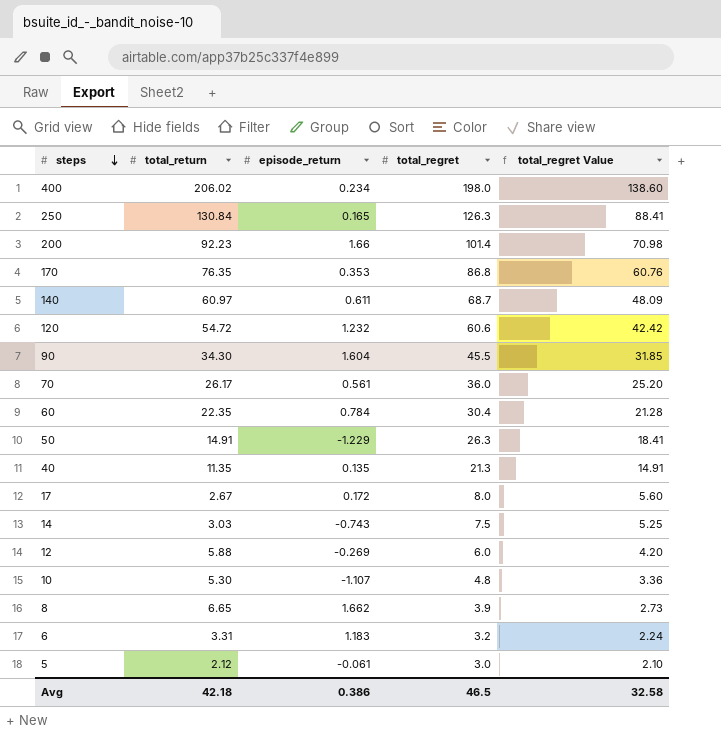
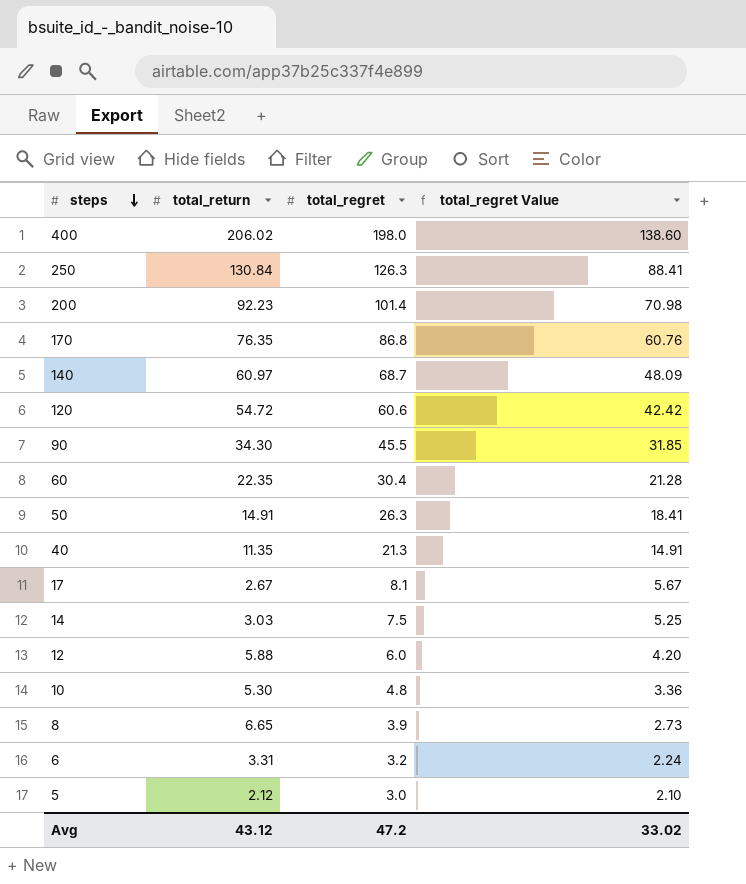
column episode_return | position: 3 -> none
row 70: 26.17 | 0.561 | 36.0 | 25.20 -> none
17 | total_regret: 8.0 -> 8.1
17 | total_regret Value: 5.60 -> 5.67
Avg | total_return: 42.18 -> 43.12
Avg | total_regret: 46.5 -> 47.2
Avg | total_regret Value: 32.58 -> 33.02

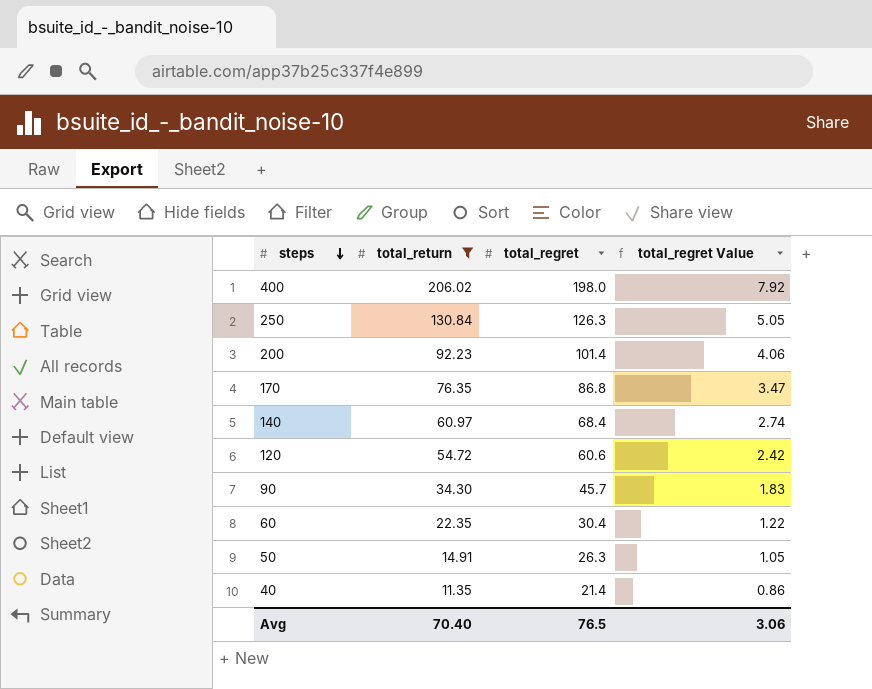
filter: none -> total_return >= 11.35
column total_regret Value | formula: [total_regret] * 0.7 -> [total_regret] * 0.04
140 | total_regret: 68.7 -> 68.4
90 | total_regret: 45.5 -> 45.7
40 | total_regret: 21.3 -> 21.4
Avg | total_return: 43.12 -> 70.40
Avg | total_regret: 47.2 -> 76.5
Avg | total_regret Value: 33.02 -> 3.06

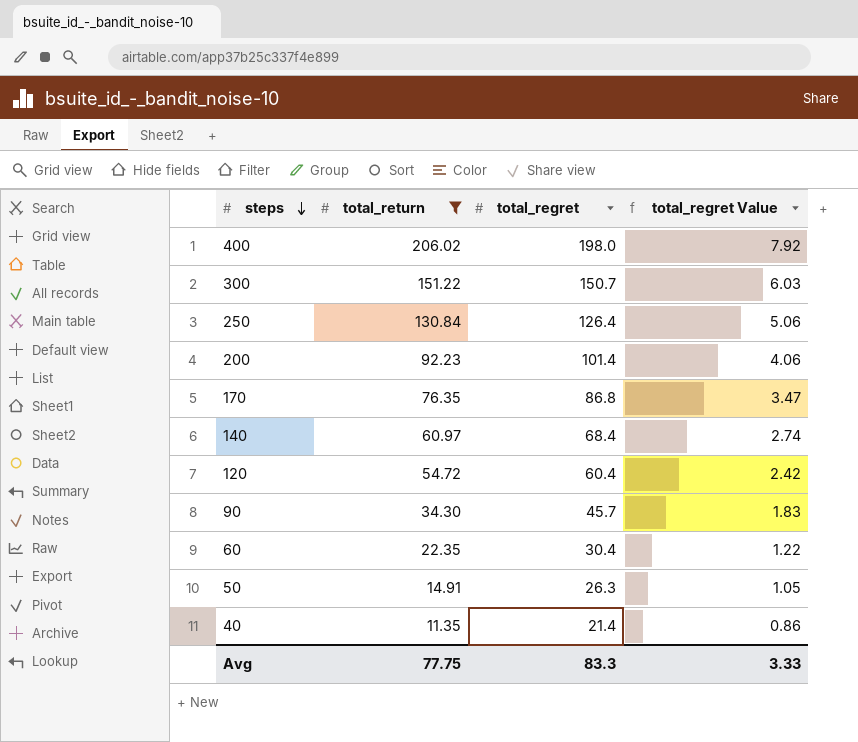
row 300: none -> 151.22 | 150.7 | 6.03
250 | total_regret: 126.3 -> 126.4
250 | total_regret Value: 5.05 -> 5.06
120 | total_regret: 60.6 -> 60.4
Avg | total_return: 70.40 -> 77.75
Avg | total_regret: 76.5 -> 83.3
Avg | total_regret Value: 3.06 -> 3.33

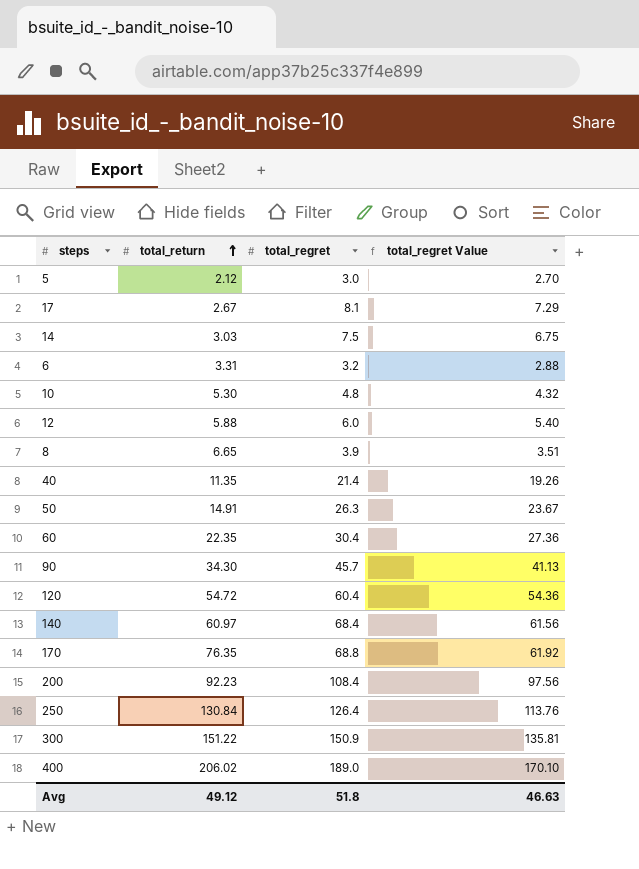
filter: total_return >= 11.35 -> none
row order: steps descending -> total_return ascending
column total_regret Value | formula: [total_regret] * 0.04 -> [total_regret] * 0.9
170 | total_regret: 86.8 -> 68.8
200 | total_regret: 101.4 -> 108.4
300 | total_regret: 150.7 -> 150.9
400 | total_regret: 198.0 -> 189.0
Avg | total_return: 77.75 -> 49.12
Avg | total_regret: 83.3 -> 51.8
Avg | total_regret Value: 3.33 -> 46.63

